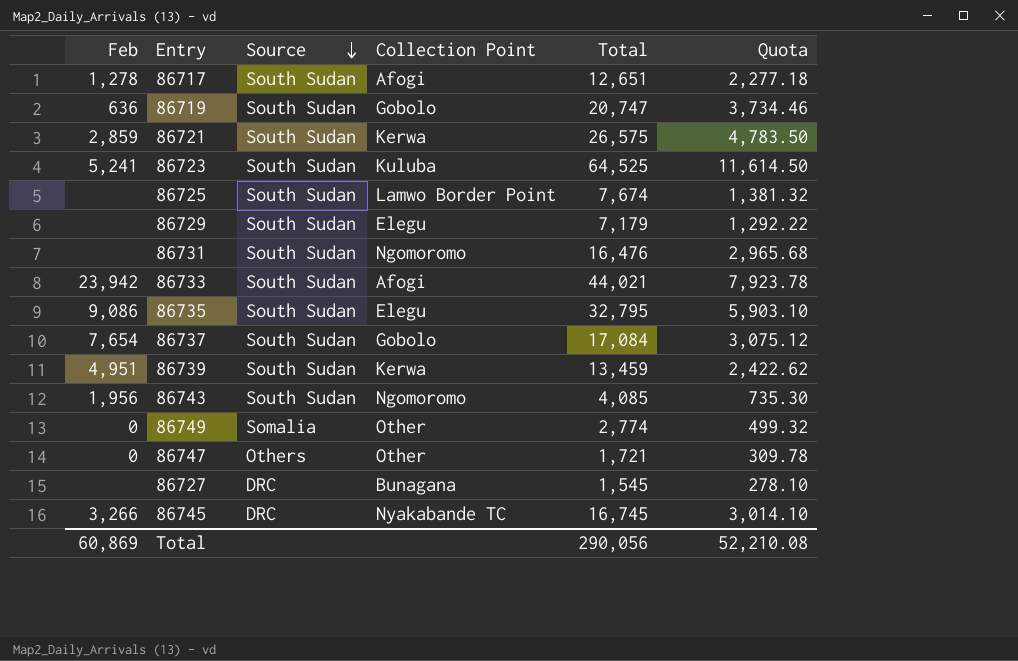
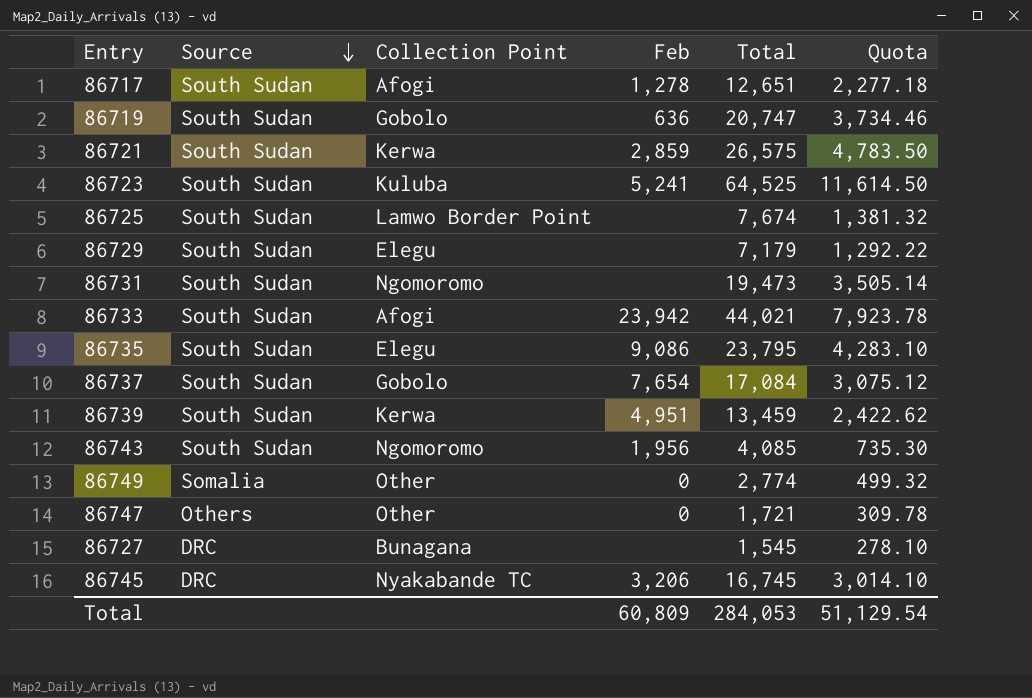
column Feb | position: 1 -> 4
86731 | Total: 16,476 -> 19,473
86731 | Quota: 2,965.68 -> 3,505.14
86735 | Total: 32,795 -> 23,795
86735 | Quota: 5,903.10 -> 4,283.10
86745 | Feb: 3,266 -> 3,206
Total | Feb: 60,869 -> 60,809
Total | Total: 290,056 -> 284,053
Total | Quota: 52,210.08 -> 51,129.54

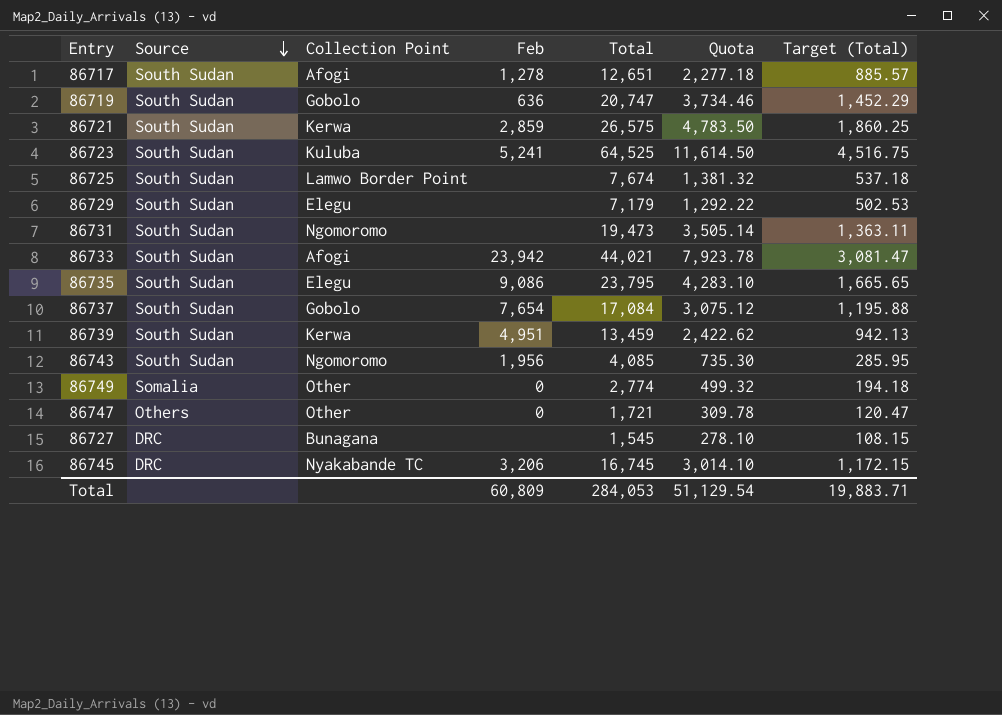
column Target (Total) | formula: none -> [Total] * 0.07

